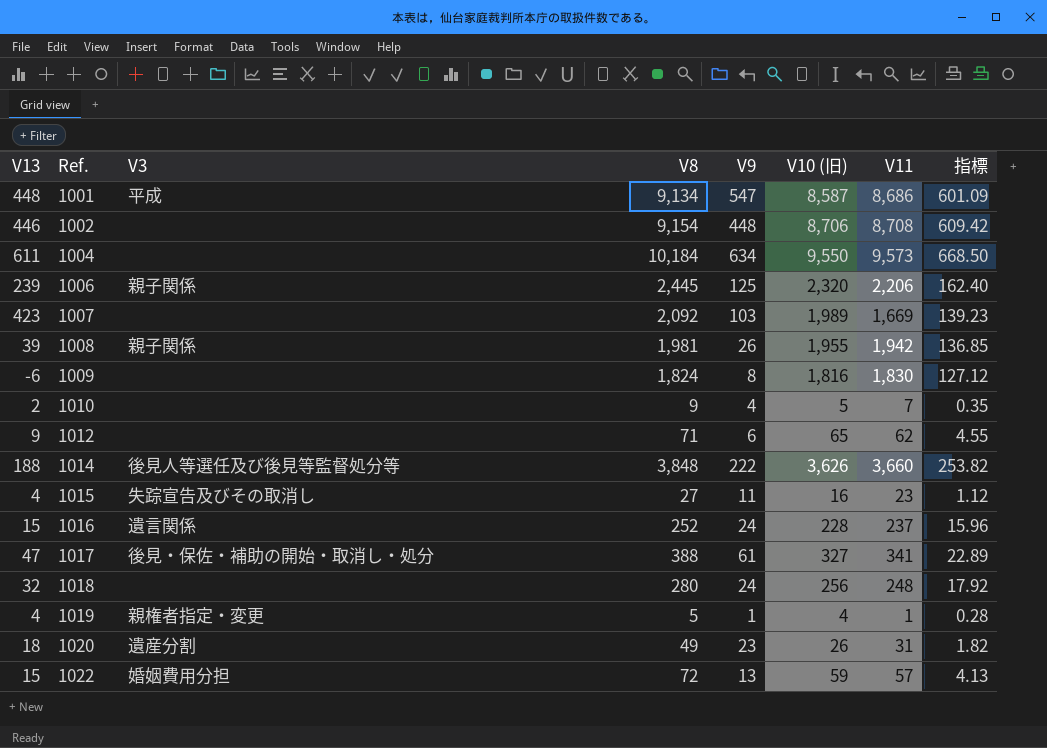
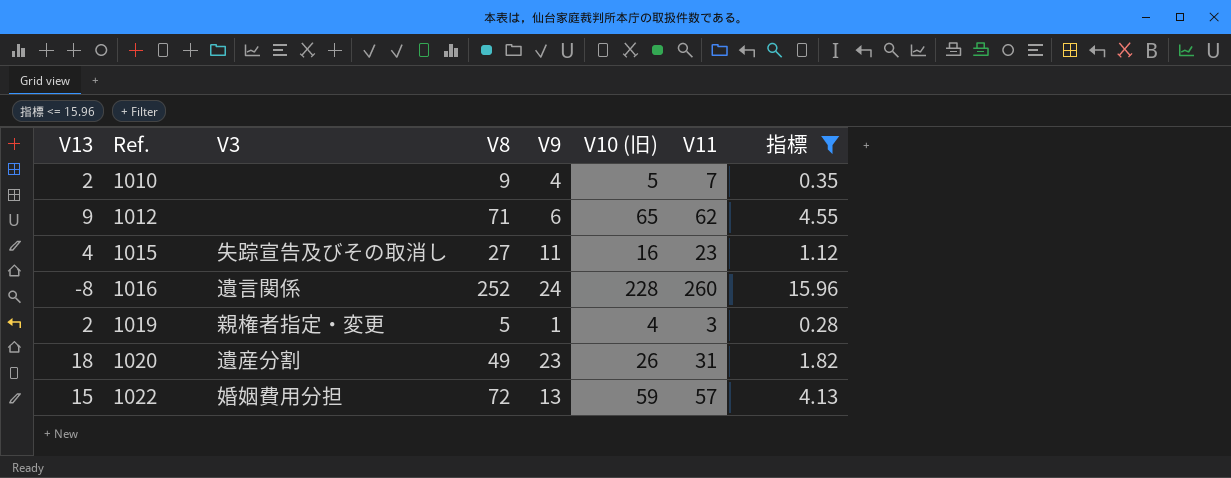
filter: none -> 指標 <= 15.96
1016 | V13: 15 -> -8
1016 | V11: 237 -> 260
1019 | V13: 4 -> 2
1019 | V11: 1 -> 3

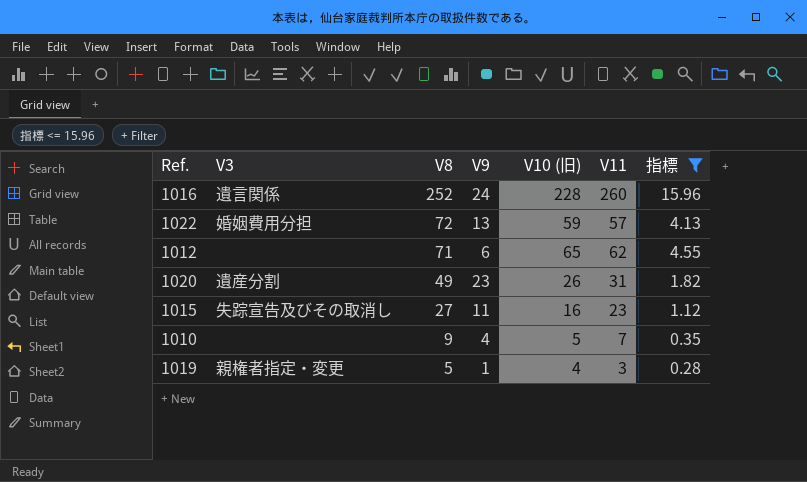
row order: Ref. ascending -> V8 descending
column V13 | formula: [V8] - [V11] -> none

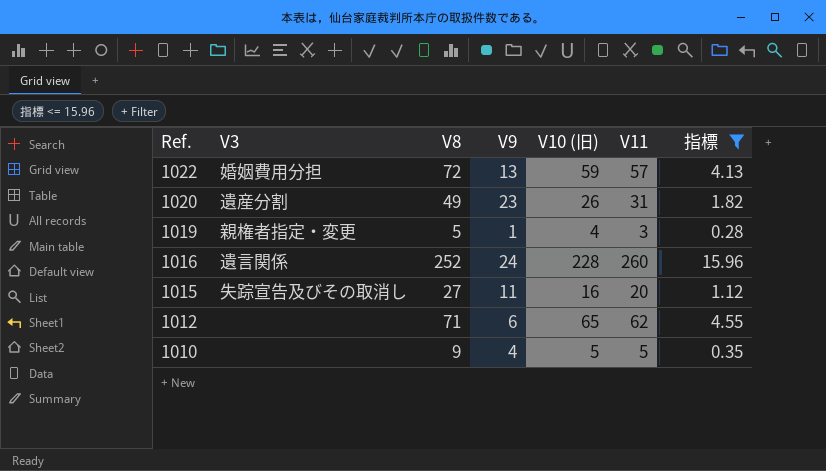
row order: V8 descending -> Ref. descending
1015 | V11: 23 -> 20
1010 | V11: 7 -> 5

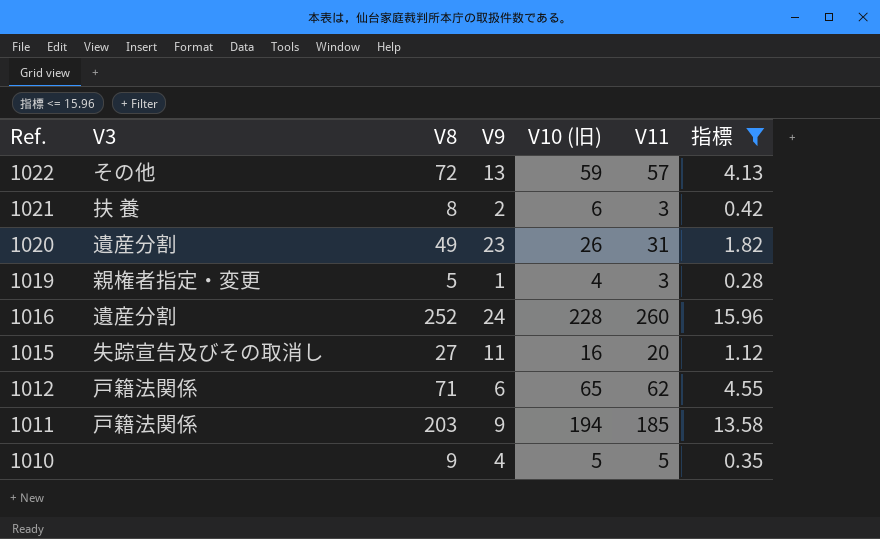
1022 | V3: 婚姻費用分担 -> その他
row 1021: none -> 扶 養 | 8 | 2 | 6 | 3 | 0.42
1016 | V3: 遺言関係 -> 遺産分割
1012 | V3: none -> 戸籍法関係
row 1011: none -> 戸籍法関係 | 203 | 9 | 194 | 185 | 13.58

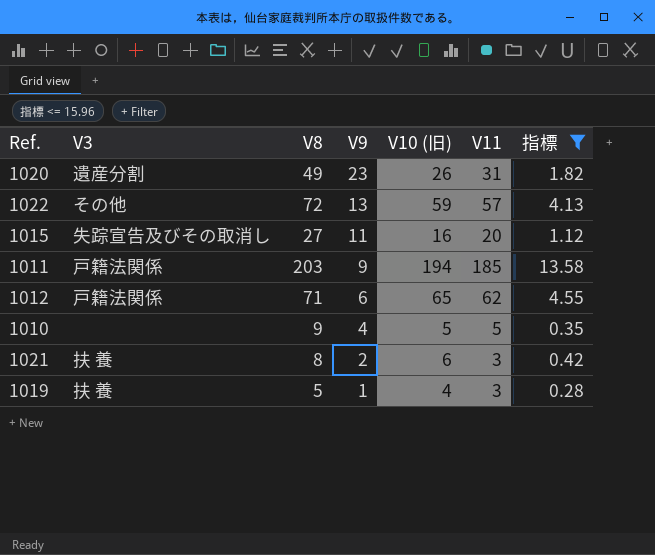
row order: Ref. descending -> V9 descending
row 1016: 遺産分割 | 252 | 24 | 228 | 260 | 15.96 -> none
1019 | V3: 親権者指定・変更 -> 扶 養

